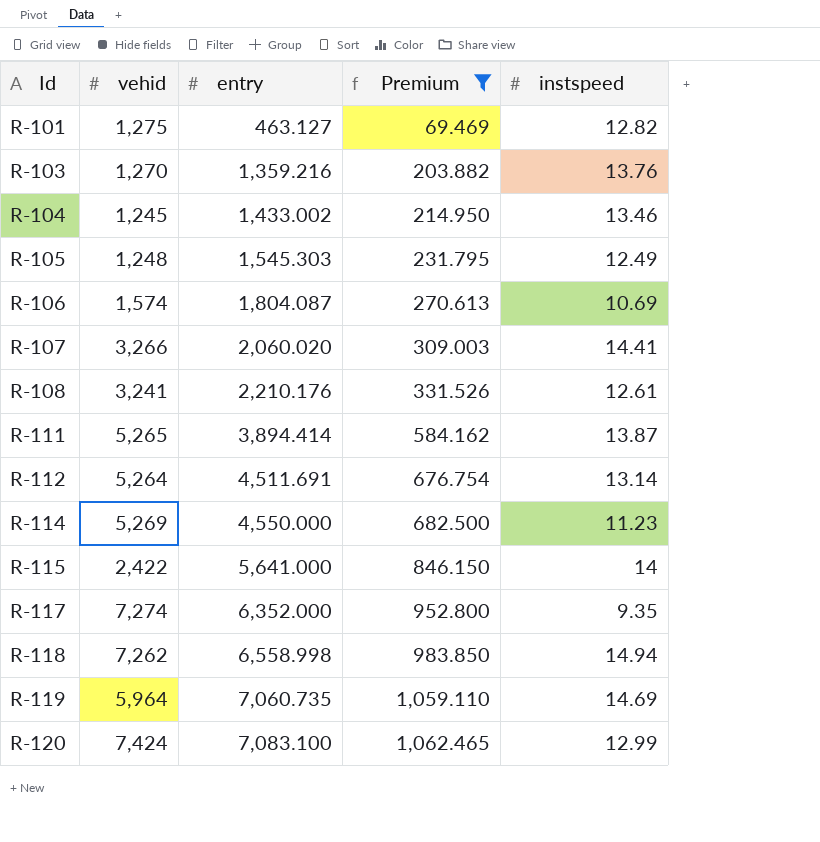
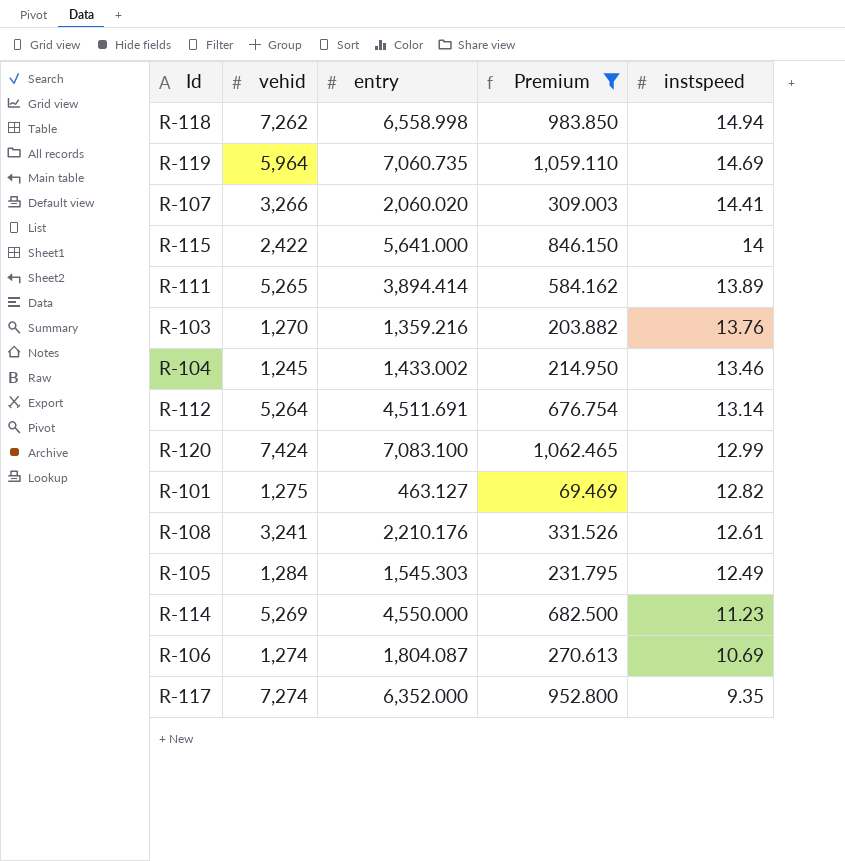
row order: Id ascending -> instspeed descending
R-111 | instspeed: 13.87 -> 13.89
R-105 | vehid: 1,248 -> 1,284
R-106 | vehid: 1,574 -> 1,274

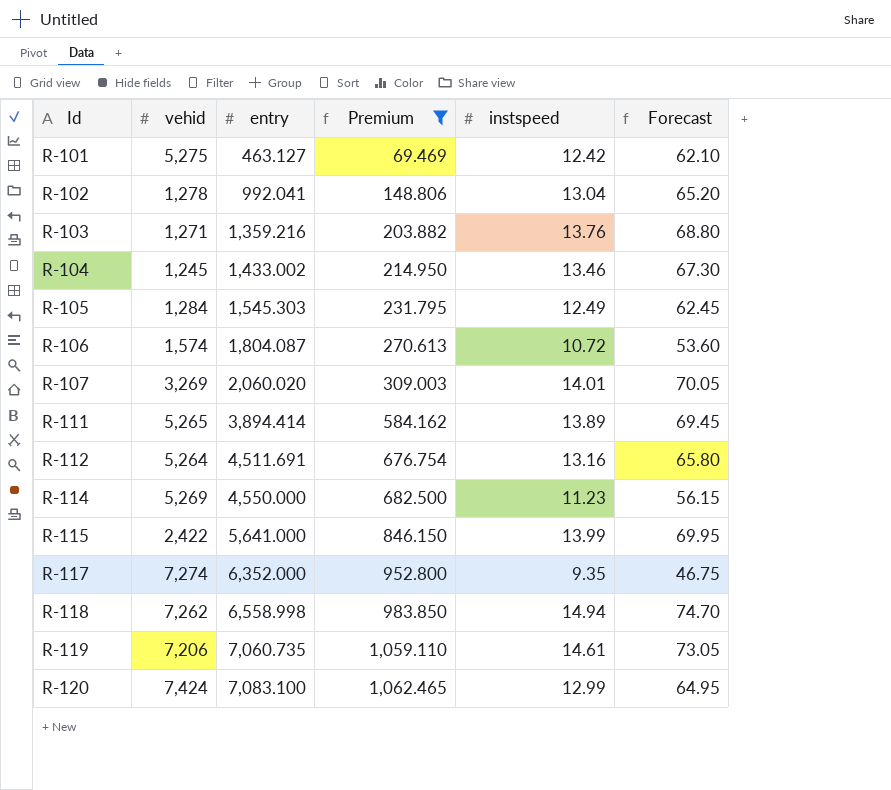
row order: instspeed descending -> Id ascending
column Forecast | formula: none -> [instspeed] * 5
row R-108: 3,241 | 2,210.176 | 331.526 | 12.61 -> none
R-101 | vehid: 1,275 -> 5,275
R-101 | instspeed: 12.82 -> 12.42
row R-102: none -> 1,278 | 992.041 | 148.806 | 13.04 | 65.20
R-103 | vehid: 1,270 -> 1,271
R-106 | vehid: 1,274 -> 1,574
R-106 | instspeed: 10.69 -> 10.72
R-107 | vehid: 3,266 -> 3,269
R-107 | instspeed: 14.41 -> 14.01
R-112 | instspeed: 13.14 -> 13.16
R-115 | instspeed: 14 -> 13.99
R-119 | vehid: 5,964 -> 7,206
R-119 | instspeed: 14.69 -> 14.61

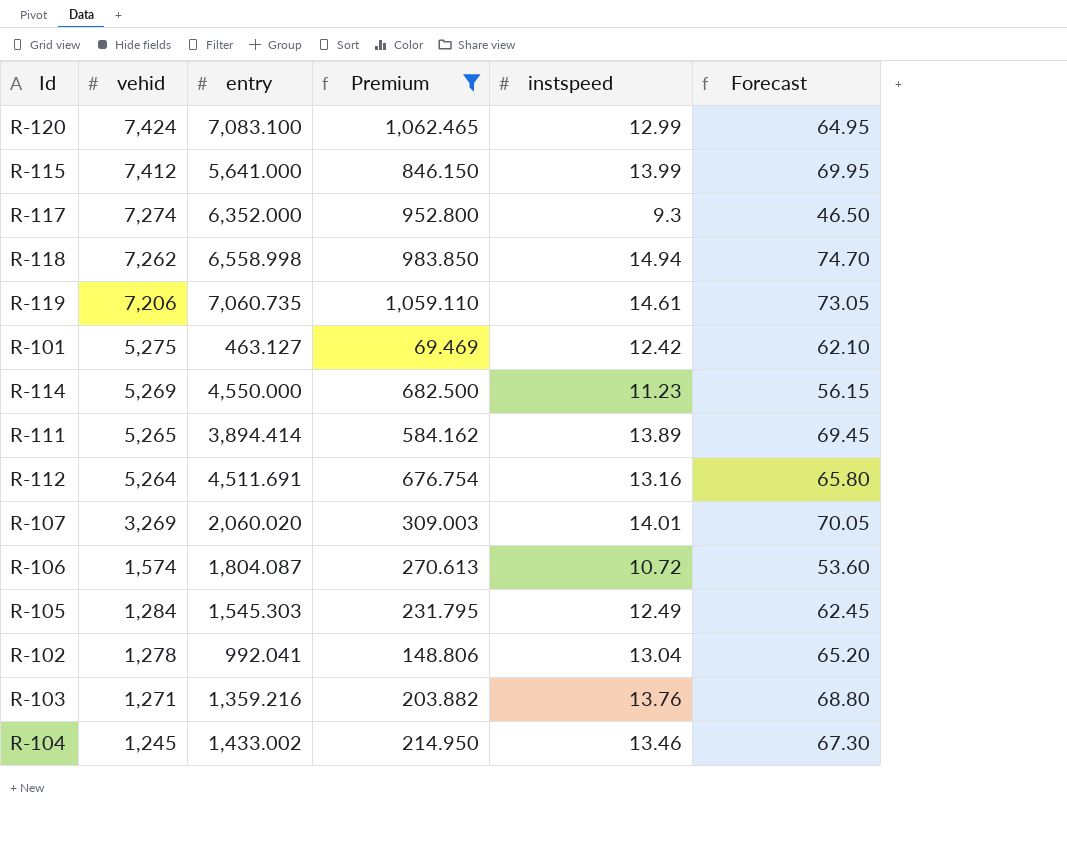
row order: Id ascending -> vehid descending
R-115 | vehid: 2,422 -> 7,412
R-117 | instspeed: 9.35 -> 9.3
R-117 | Forecast: 46.75 -> 46.50

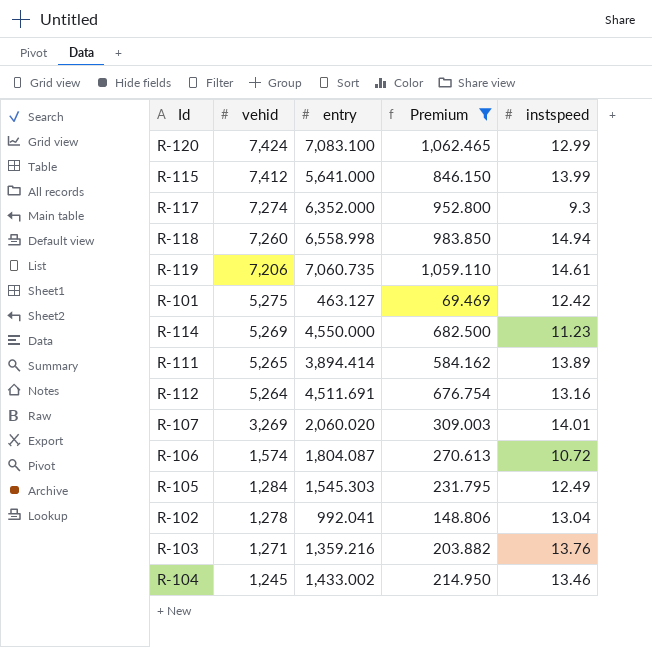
column Forecast | formula: [instspeed] * 5 -> none
R-118 | vehid: 7,262 -> 7,260

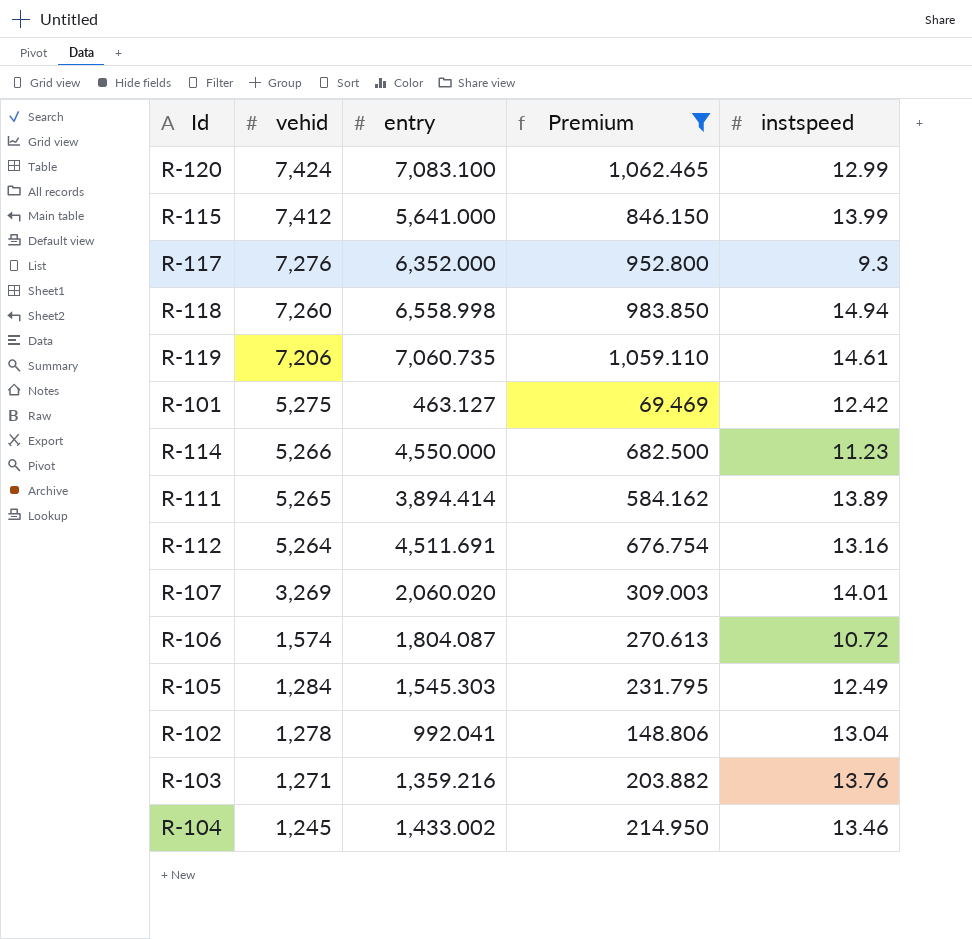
R-117 | vehid: 7,274 -> 7,276
R-114 | vehid: 5,269 -> 5,266

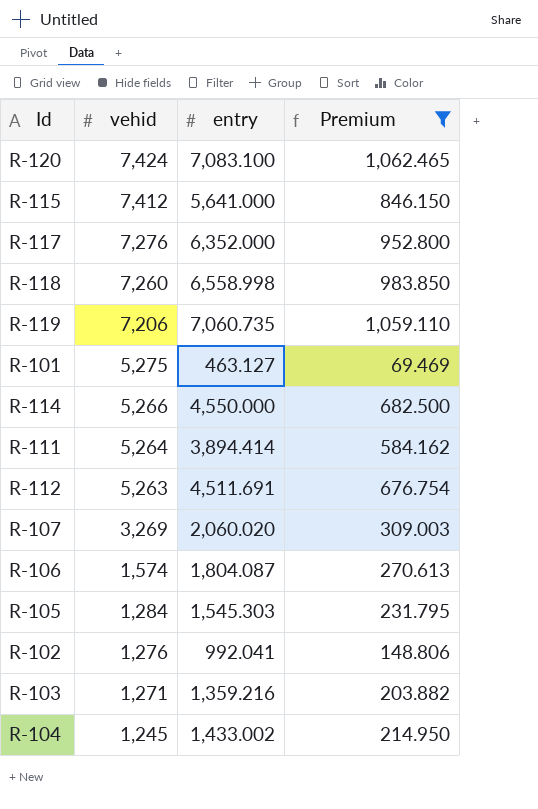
column instspeed | position: 5 -> none
R-111 | vehid: 5,265 -> 5,264
R-112 | vehid: 5,264 -> 5,263
R-102 | vehid: 1,278 -> 1,276

